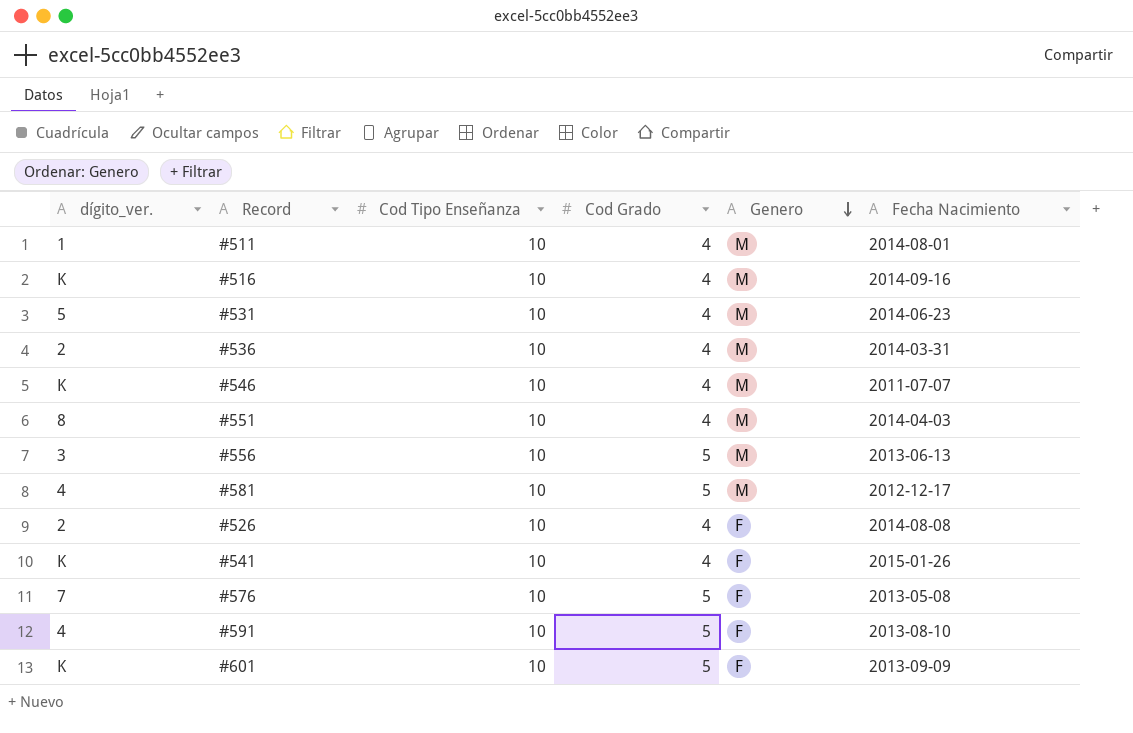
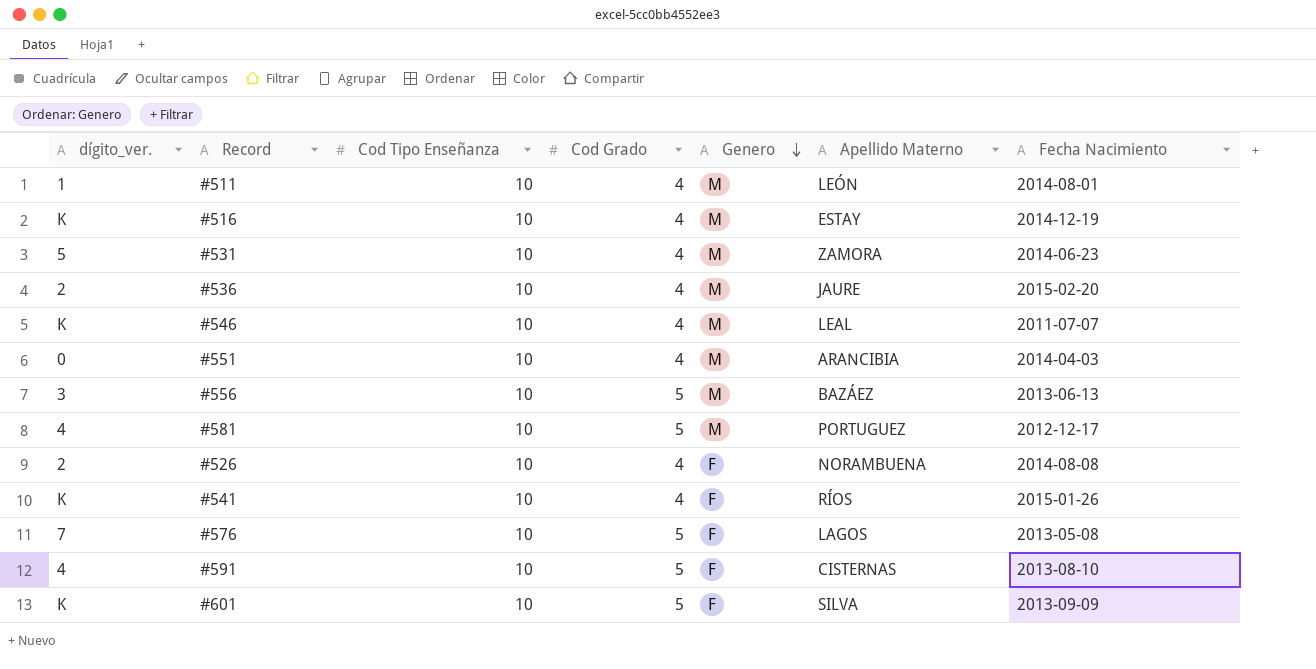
column Apellido Materno | position: none -> 6
#516 | Fecha Nacimiento: 2014-09-16 -> 2014-12-19
#536 | Fecha Nacimiento: 2014-03-31 -> 2015-02-20
#551 | dígito_ver.: 8 -> 0

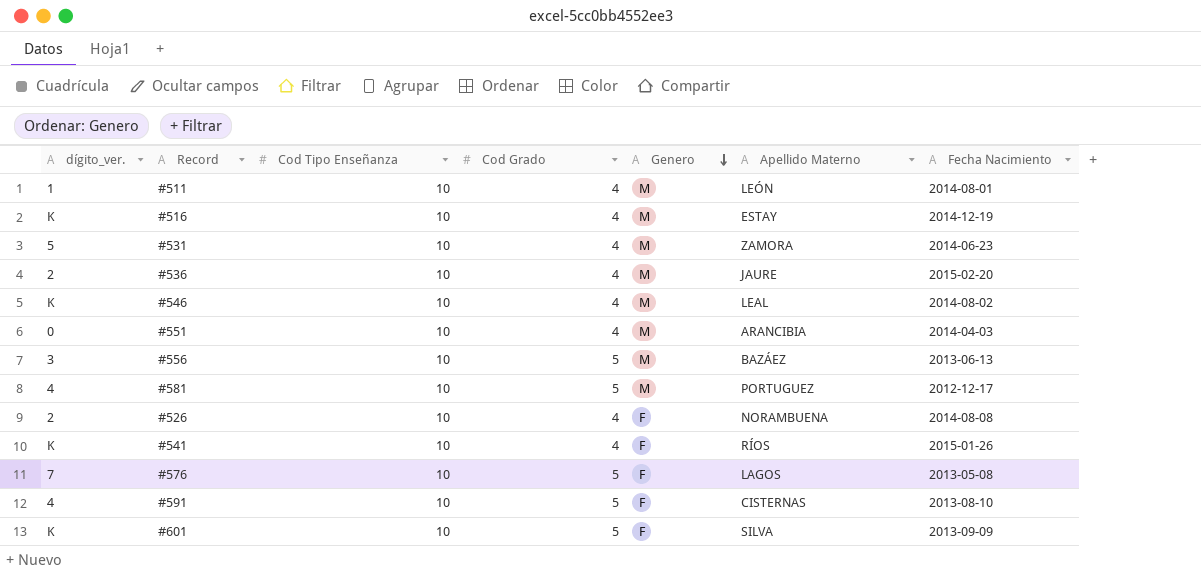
#546 | Fecha Nacimiento: 2011-07-07 -> 2014-08-02

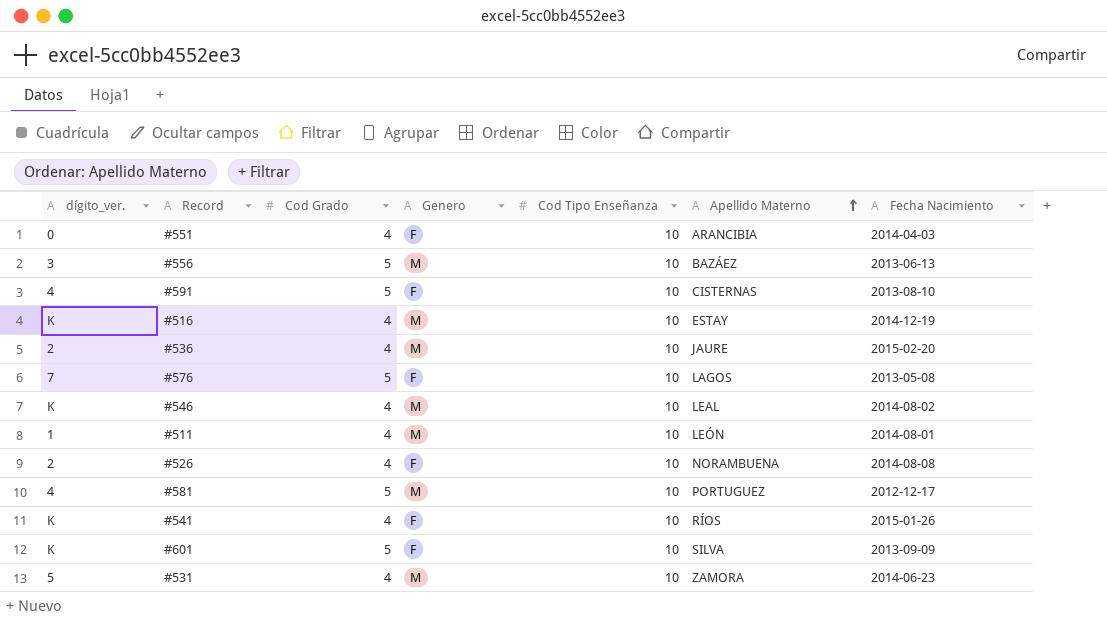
row order: Genero descending -> Apellido Materno ascending
column Cod Tipo Enseñanza | position: 3 -> 5
#551 | Genero: M -> F

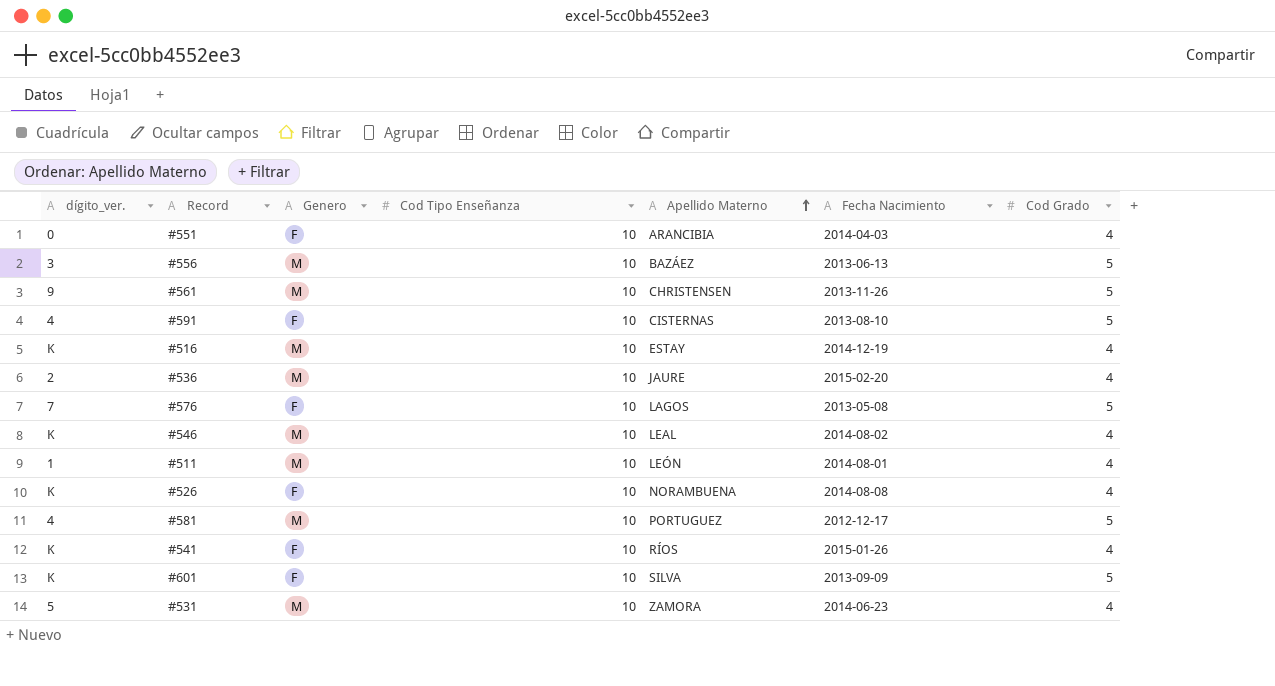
column Cod Grado | position: 3 -> 7
row #561: none -> 9 | M | 10 | CHRISTENSEN | 2013-11-26 | 5
#526 | dígito_ver.: 2 -> K

